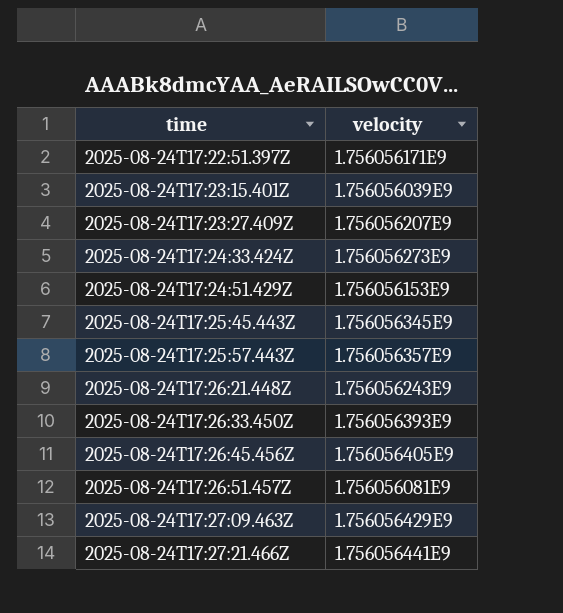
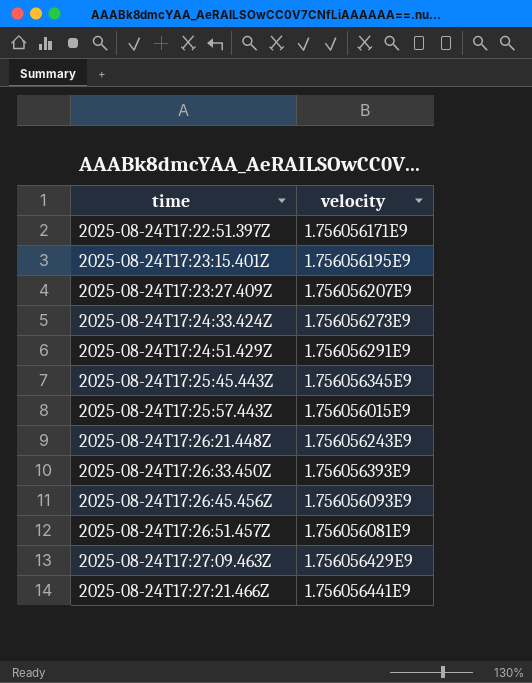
2025-08-24T17:23:15.401Z | velocity: 1.756056039E9 -> 1.756056195E9
2025-08-24T17:24:51.429Z | velocity: 1.756056153E9 -> 1.756056291E9
2025-08-24T17:25:57.443Z | velocity: 1.756056357E9 -> 1.756056015E9
2025-08-24T17:26:45.456Z | velocity: 1.756056405E9 -> 1.756056093E9

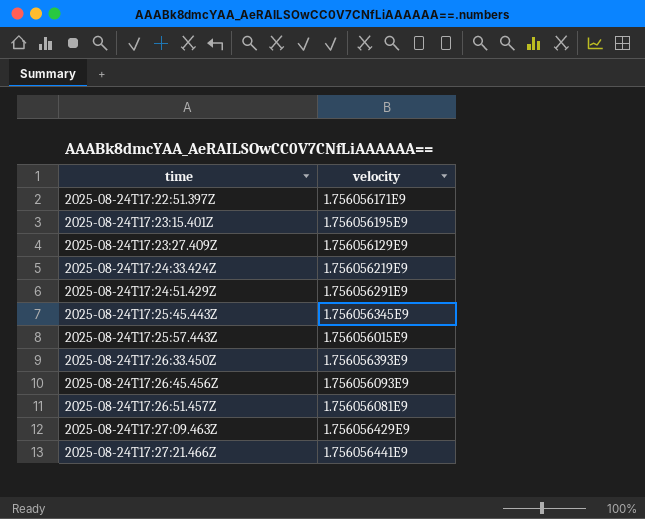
row 2025-08-24T17:26:21.448Z: 1.756056243E9 -> none
2025-08-24T17:23:27.409Z | velocity: 1.756056207E9 -> 1.756056129E9
2025-08-24T17:24:33.424Z | velocity: 1.756056273E9 -> 1.756056219E9

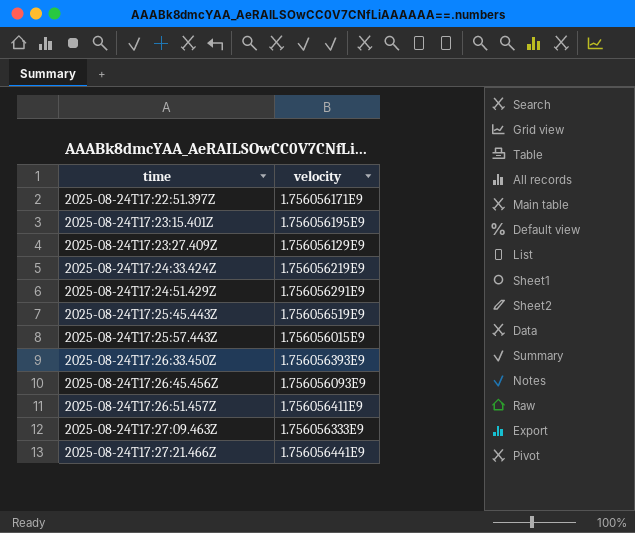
2025-08-24T17:25:45.443Z | velocity: 1.756056345E9 -> 1.756056519E9
2025-08-24T17:26:51.457Z | velocity: 1.756056081E9 -> 1.756056411E9
2025-08-24T17:27:09.463Z | velocity: 1.756056429E9 -> 1.756056333E9

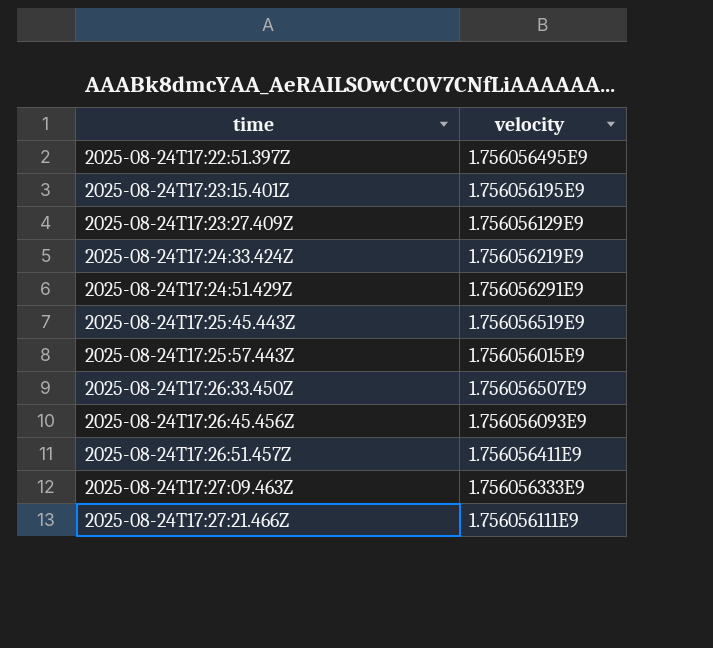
2025-08-24T17:22:51.397Z | velocity: 1.756056171E9 -> 1.756056495E9
2025-08-24T17:26:33.450Z | velocity: 1.756056393E9 -> 1.756056507E9
2025-08-24T17:27:21.466Z | velocity: 1.756056441E9 -> 1.756056111E9

